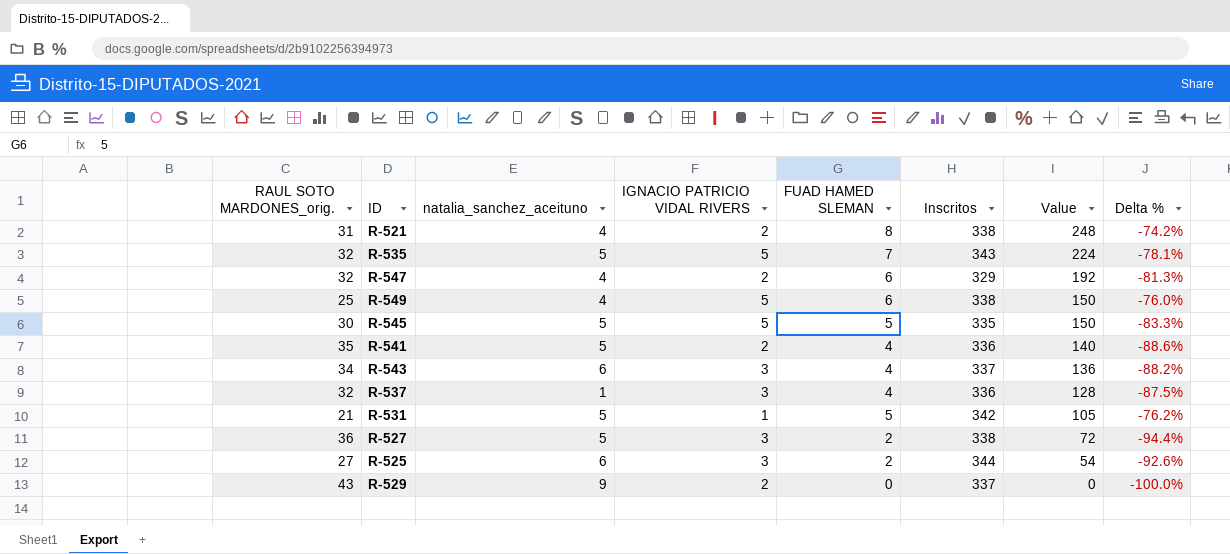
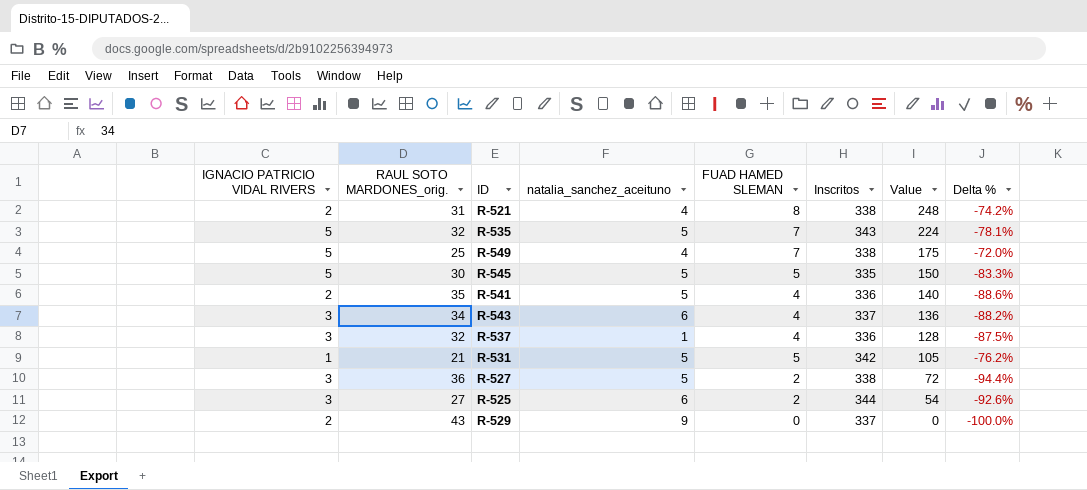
column IGNACIO PATRICIO VIDAL RIVERS | position: 4 -> 1
row R-547: 32 | 4 | 2 | 6 | 329 | 192 | -81.3% -> none
R-549 | FUAD HAMED SLEMAN: 6 -> 7
R-549 | Value: 150 -> 175
R-549 | Delta %: -76.0% -> -72.0%

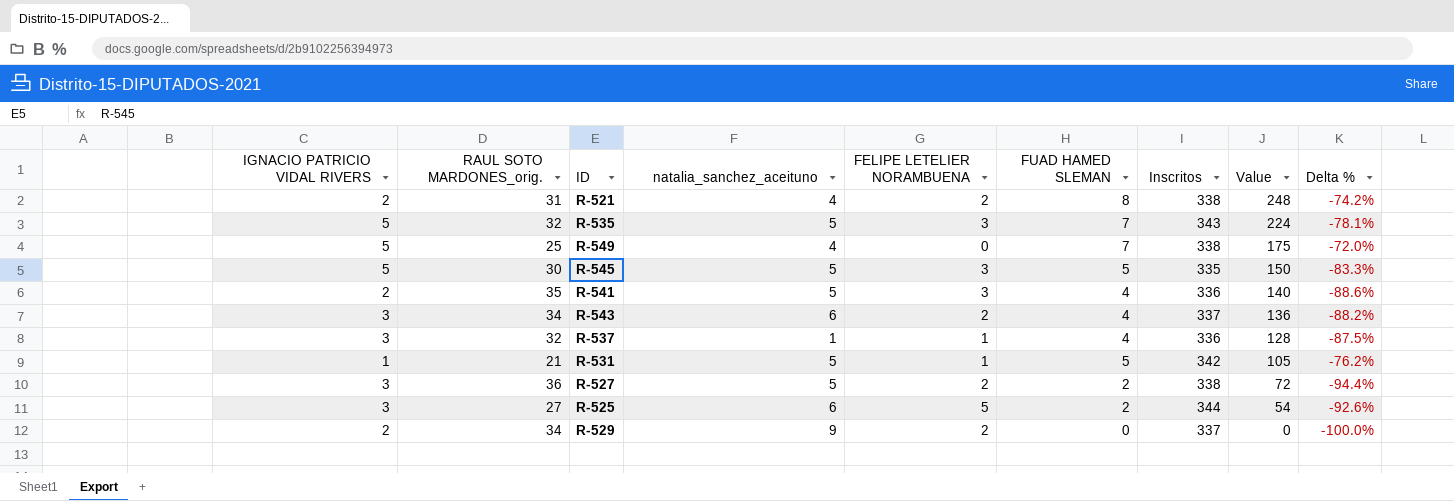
column FELIPE LETELIER NORAMBUENA | position: none -> 5
R-529 | RAUL SOTO MARDONES_orig.: 43 -> 34

